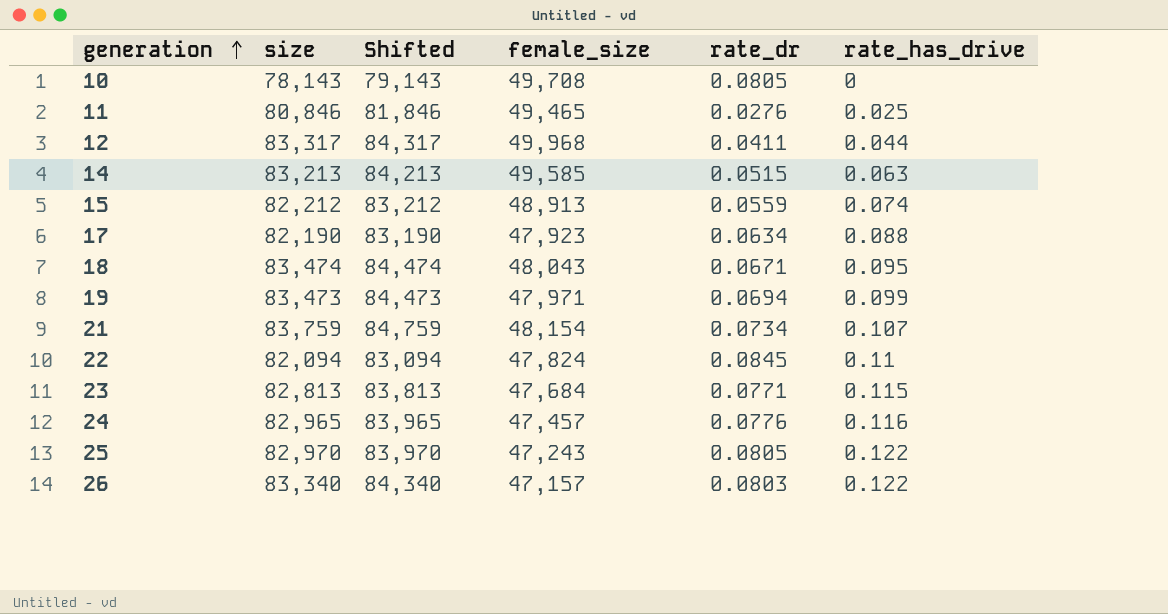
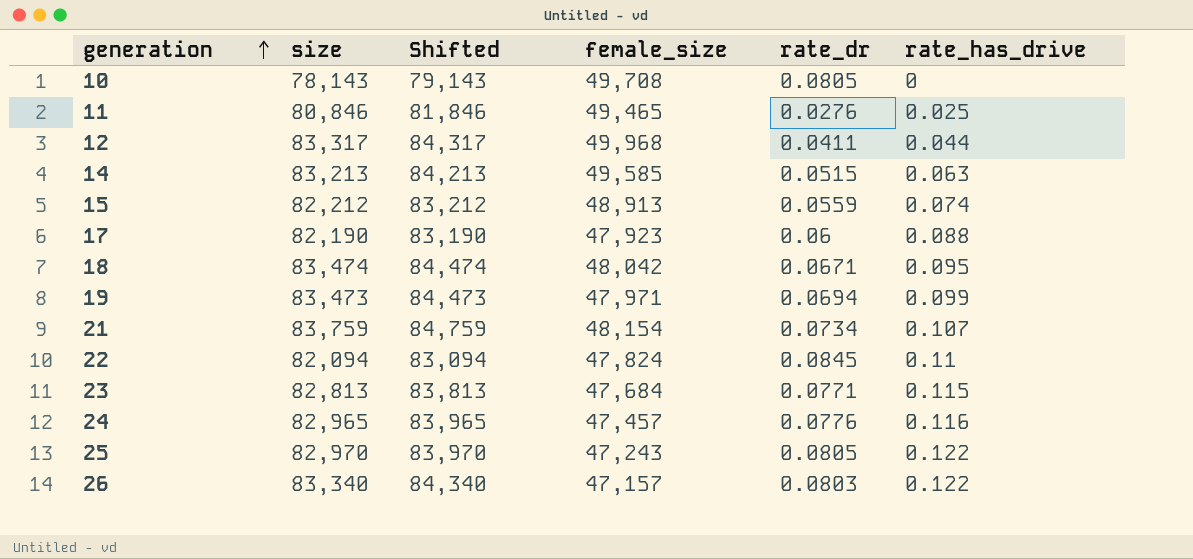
17 | rate_dr: 0.0634 -> 0.06
18 | female_size: 48,043 -> 48,042

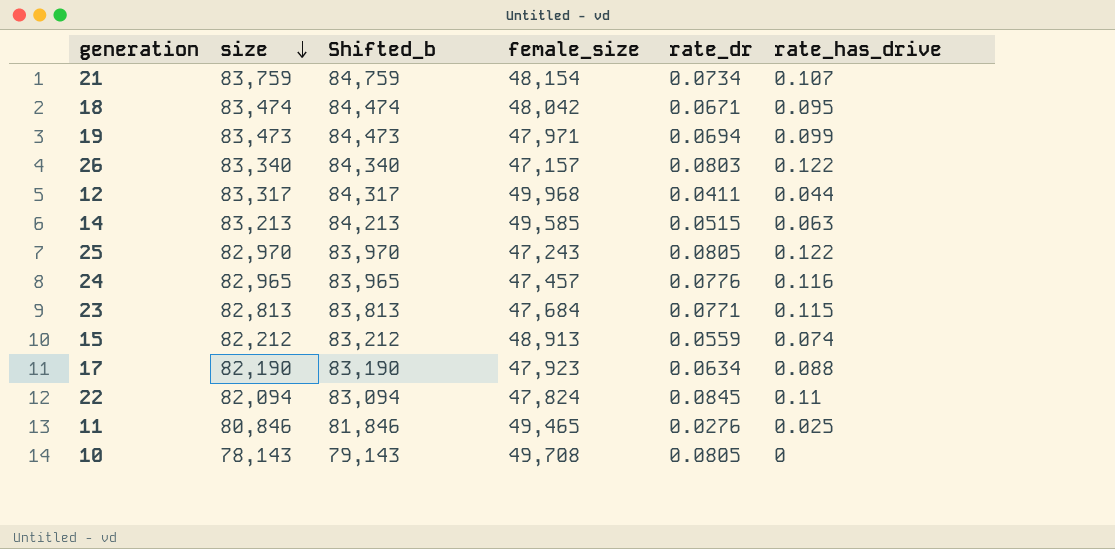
row order: generation ascending -> size descending
column name: Shifted -> Shifted_b
17 | rate_dr: 0.06 -> 0.0634

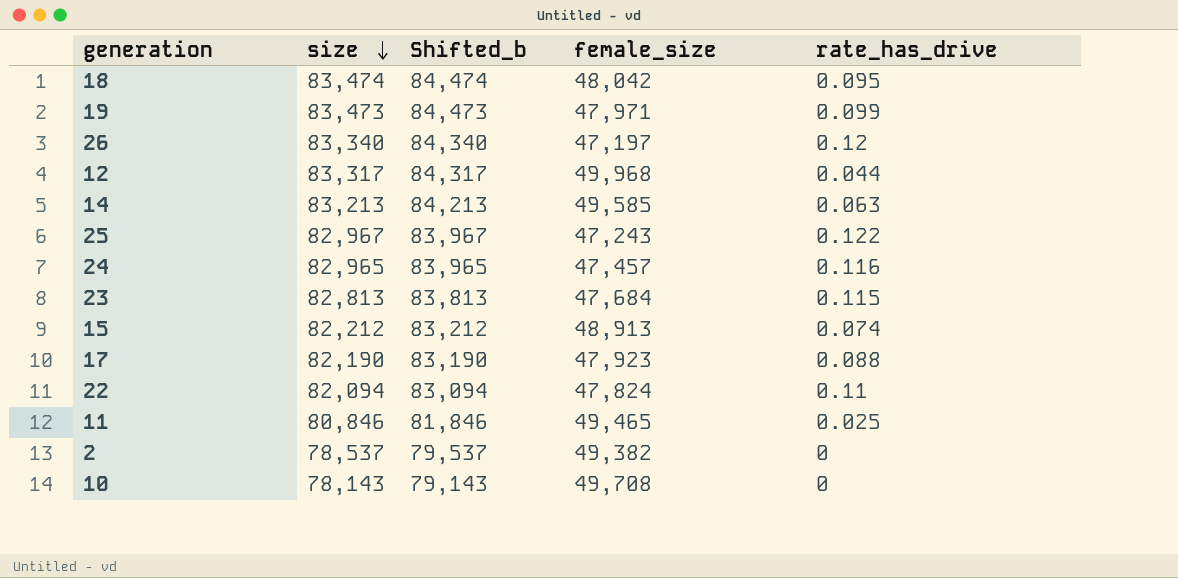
column rate_dr | position: 5 -> none
row 21: 83,759 | 84,759 | 48,154 | 0.0734 | 0.107 -> none
26 | female_size: 47,157 -> 47,197
26 | rate_has_drive: 0.122 -> 0.12
25 | size: 82,970 -> 82,967
25 | Shifted_b: 83,970 -> 83,967
row 2: none -> 78,537 | 79,537 | 49,382 | 0

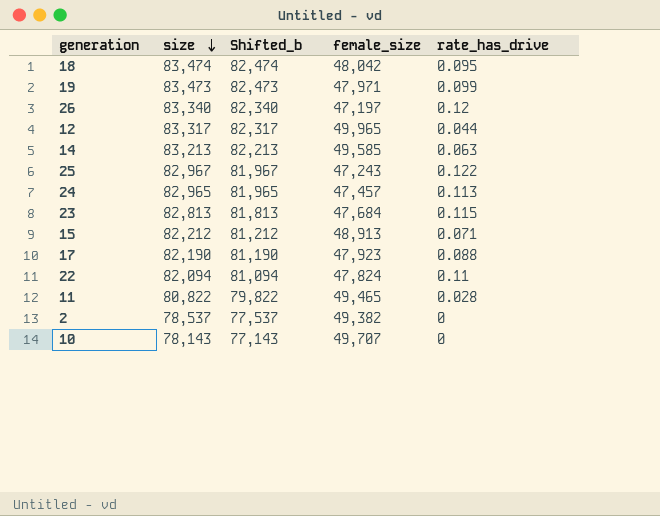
column Shifted_b | formula: [size] + 1000 -> [size] - 1000
12 | female_size: 49,968 -> 49,965
24 | rate_has_drive: 0.116 -> 0.113
15 | rate_has_drive: 0.074 -> 0.071
11 | size: 80,846 -> 80,822
11 | rate_has_drive: 0.025 -> 0.028
10 | female_size: 49,708 -> 49,707

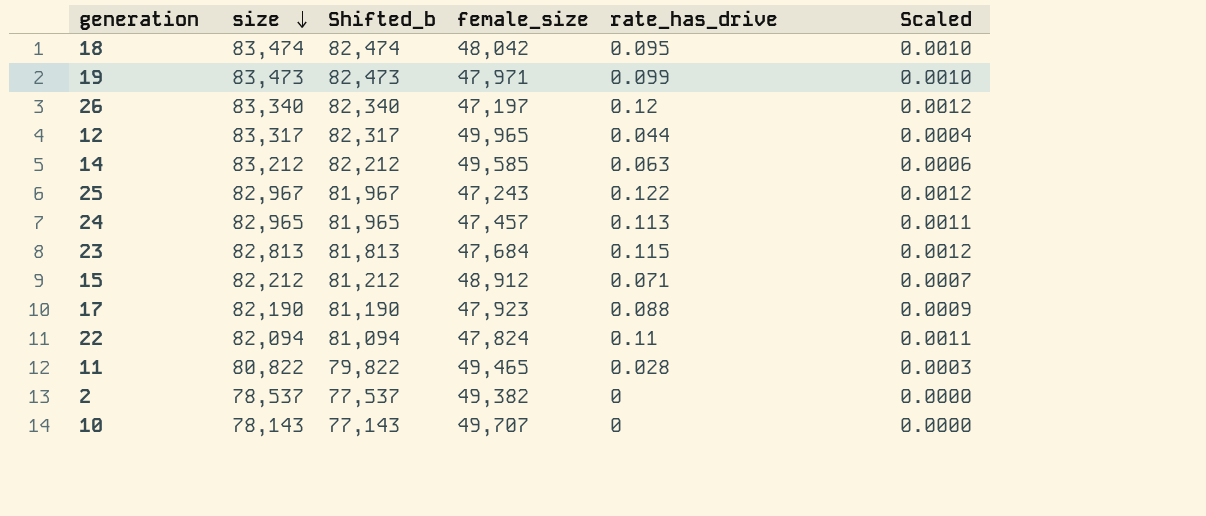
column Scaled | formula: none -> [rate_has_drive] * 0.01
14 | size: 83,213 -> 83,212
14 | Shifted_b: 82,213 -> 82,212
15 | female_size: 48,913 -> 48,912

